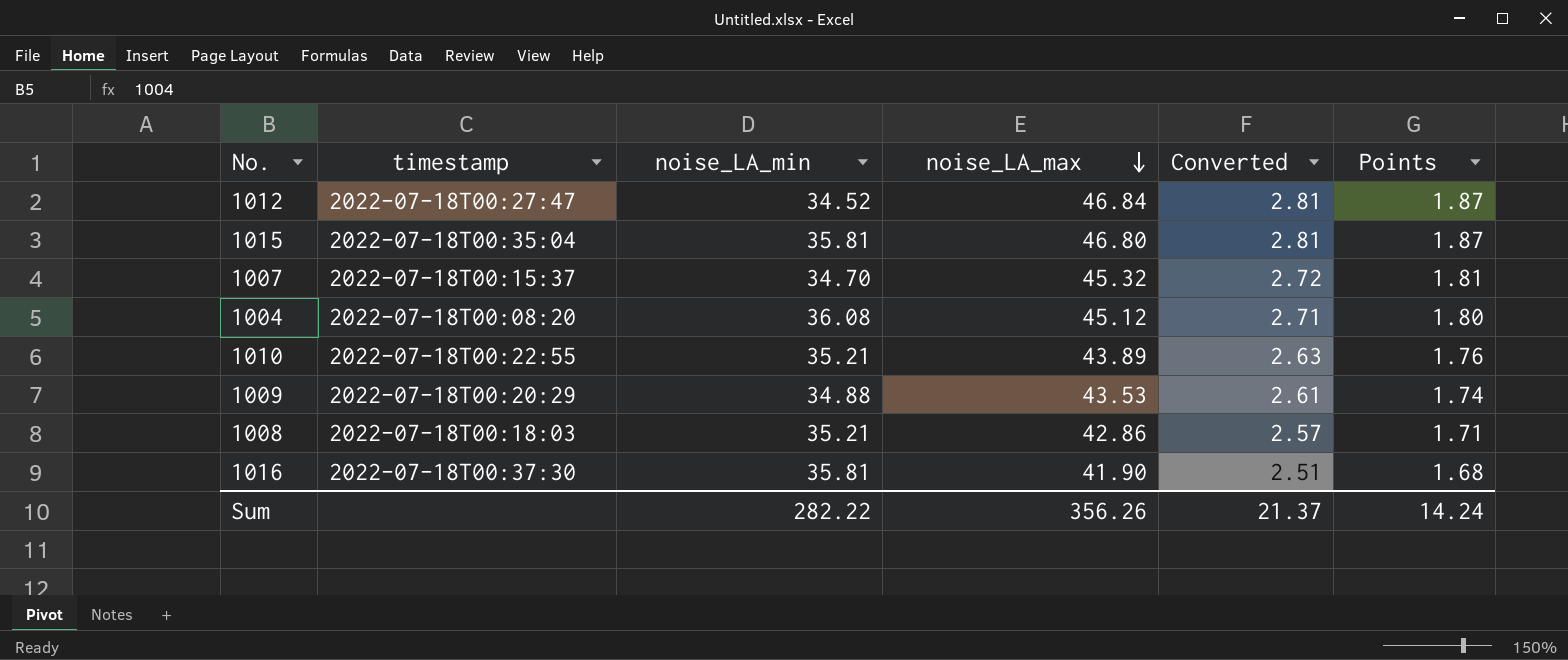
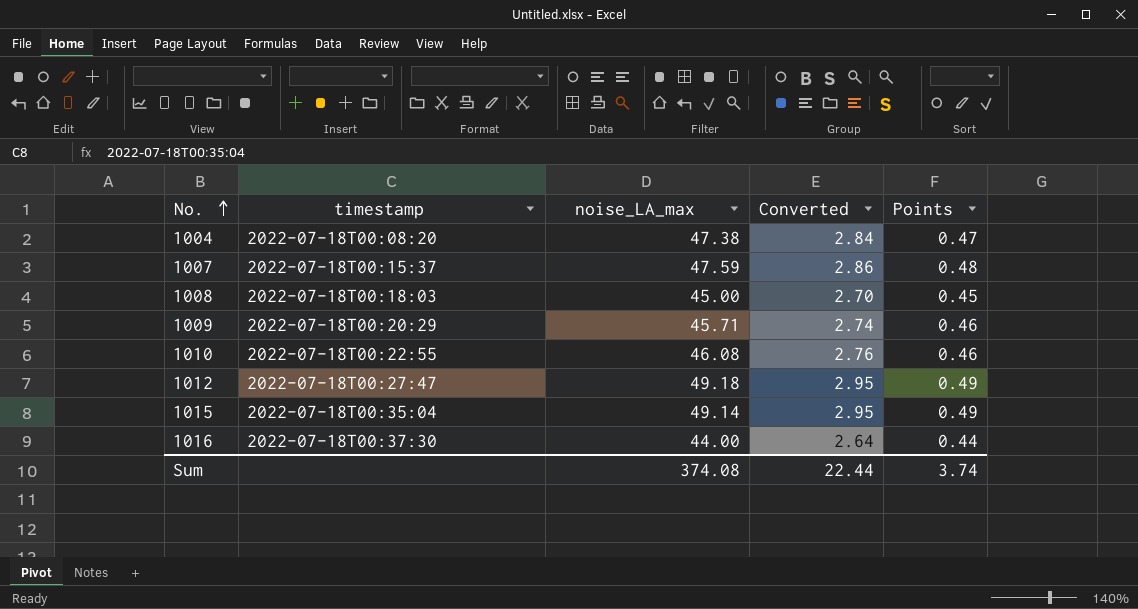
row order: noise_LA_max descending -> No. ascending
column noise_LA_min | position: 3 -> none
column Points | formula: [noise_LA_max] * 0.04 -> [noise_LA_max] * 0.01
1004 | noise_LA_max: 45.12 -> 47.38
1004 | Converted: 2.71 -> 2.84
1007 | noise_LA_max: 45.32 -> 47.59
1007 | Converted: 2.72 -> 2.86
1008 | noise_LA_max: 42.86 -> 45.00
1008 | Converted: 2.57 -> 2.70
1009 | noise_LA_max: 43.53 -> 45.71
1009 | Converted: 2.61 -> 2.74
1010 | noise_LA_max: 43.89 -> 46.08
1010 | Converted: 2.63 -> 2.76
1012 | noise_LA_max: 46.84 -> 49.18
1012 | Converted: 2.81 -> 2.95
1015 | noise_LA_max: 46.80 -> 49.14
1015 | Converted: 2.81 -> 2.95
1016 | noise_LA_max: 41.90 -> 44.00
1016 | Converted: 2.51 -> 2.64
Sum | noise_LA_max: 356.26 -> 374.08
Sum | Converted: 21.37 -> 22.44
Sum | Points: 14.24 -> 3.74

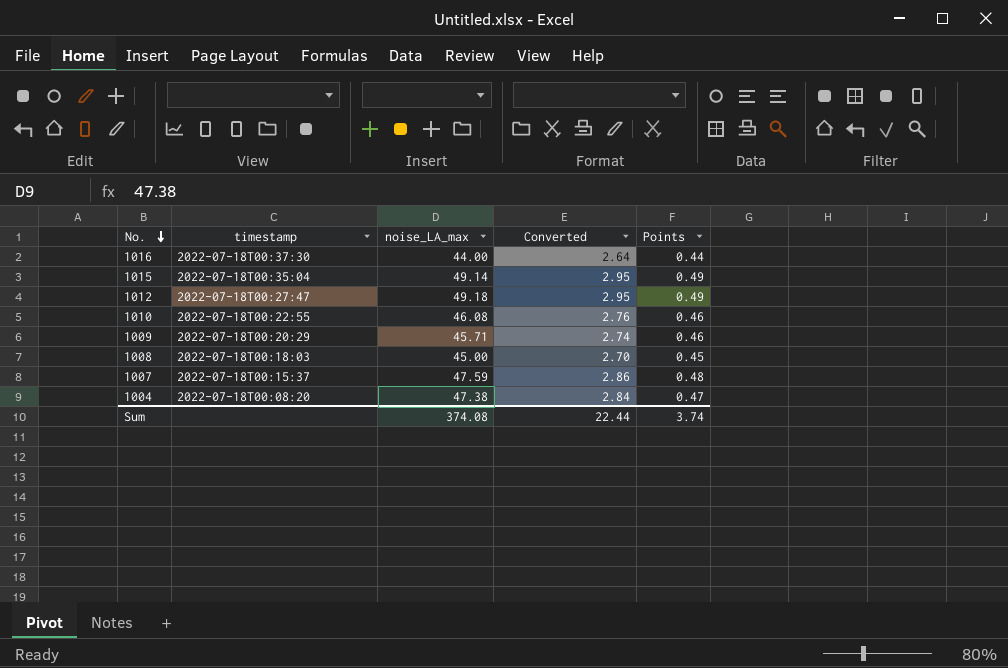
row order: No. ascending -> No. descending

